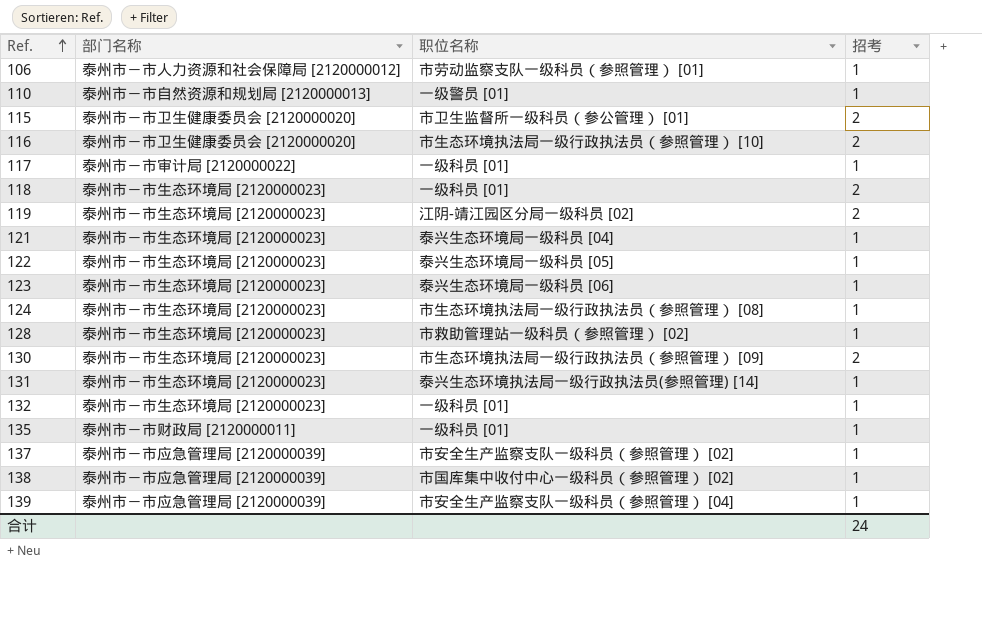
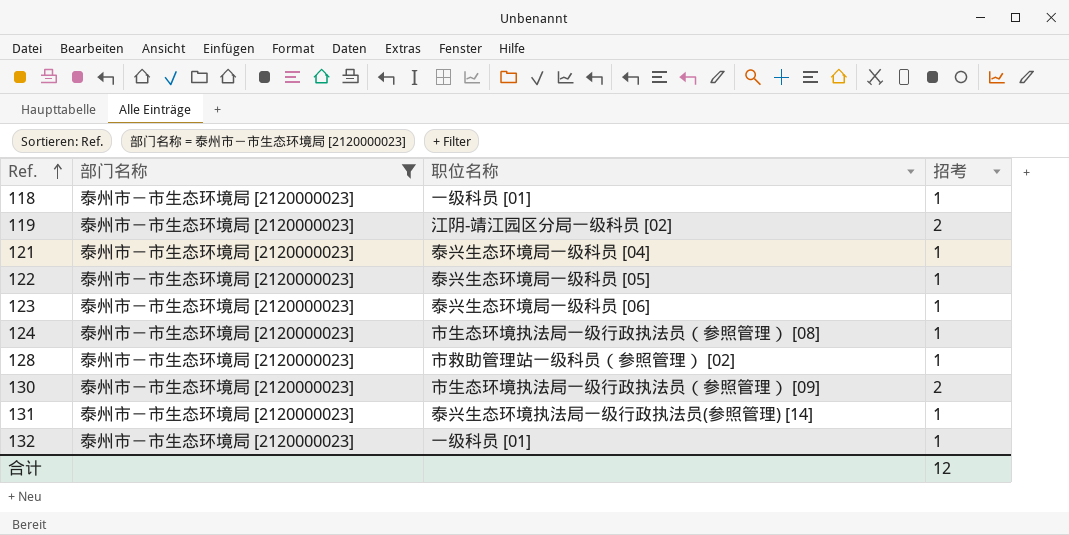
filter: none -> 部门名称 = 泰州市－市生态环境局 [2120000023]
118 | 招考: 2 -> 1
合计 | 招考: 24 -> 12

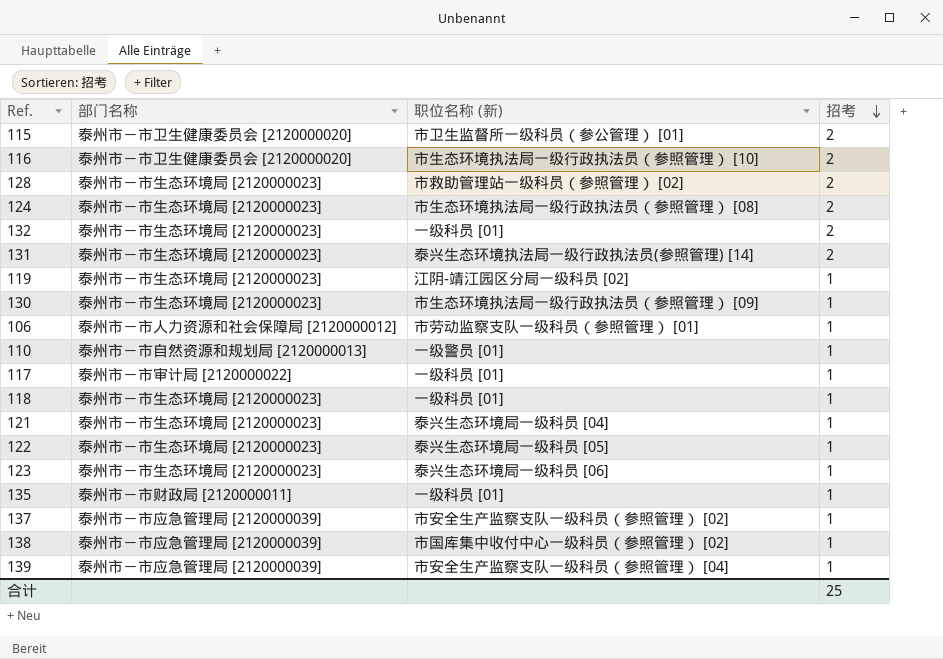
filter: 部门名称 = 泰州市－市生态环境局 [2120000023] -> none
row order: Ref. ascending -> 招考 descending
column name: 职位名称 -> 职位名称 (新)
128 | 招考: 1 -> 2
124 | 招考: 1 -> 2
132 | 招考: 1 -> 2
131 | 招考: 1 -> 2
119 | 招考: 2 -> 1
130 | 招考: 2 -> 1
合计 | 招考: 12 -> 25

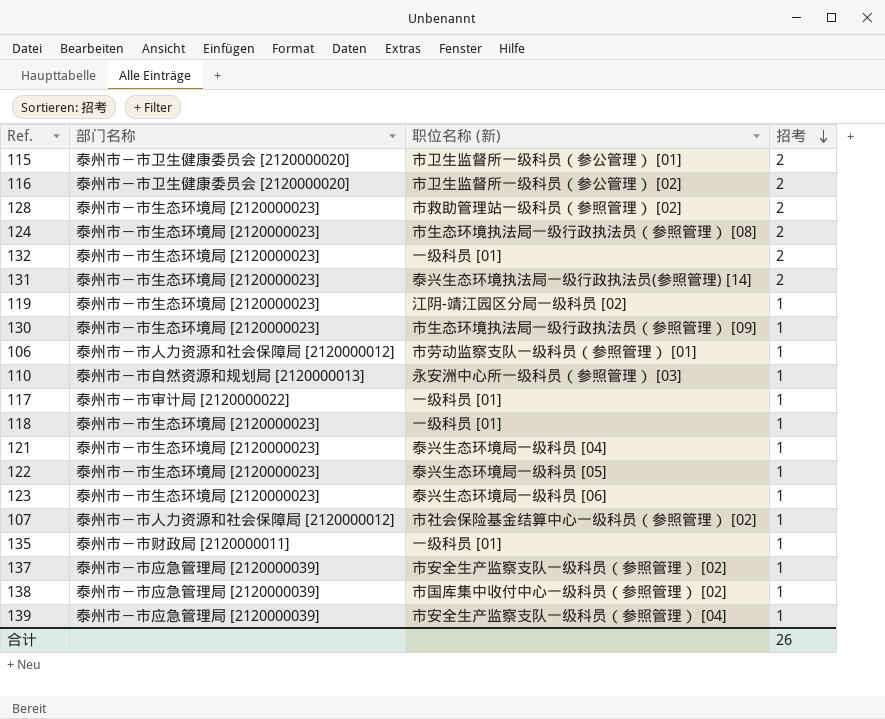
116 | 职位名称 (新): 市生态环境执法局一级行政执法员（参照管理） [10] -> 市卫生监督所一级科员（参公管理） [02]
110 | 职位名称 (新): 一级警员 [01] -> 永安洲中心所一级科员（参照管理） [03]
row 107: none -> 泰州市－市人力资源和社会保障局 [2120000012] | 市社会保险基金结算中心一级科员（参照管理） [02] | 1
合计 | 招考: 25 -> 26

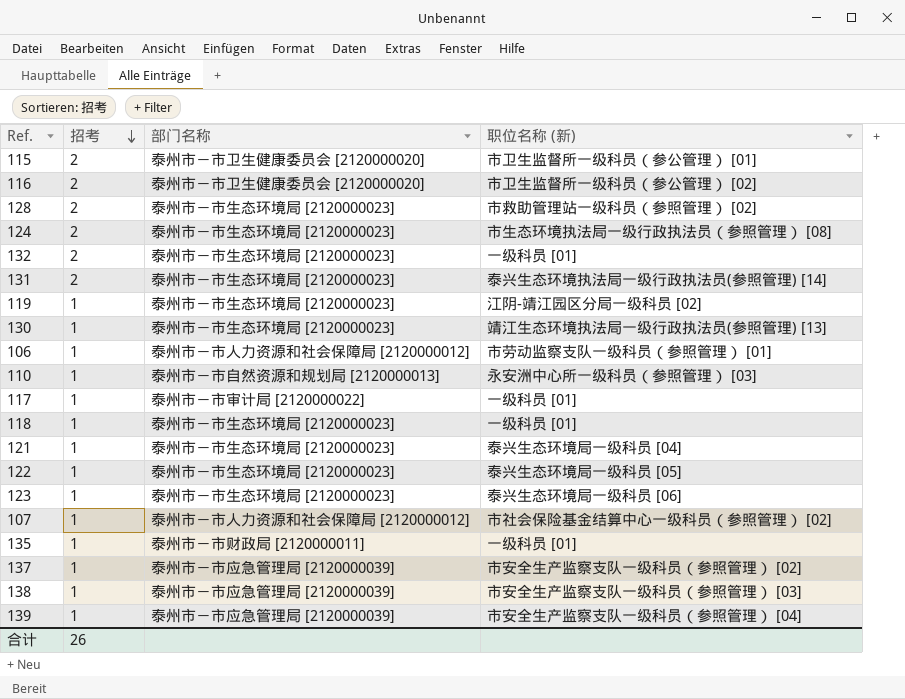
column 招考 | position: 4 -> 2
130 | 职位名称 (新): 市生态环境执法局一级行政执法员（参照管理） [09] -> 靖江生态环境执法局一级行政执法员(参照管理) [13]
138 | 职位名称 (新): 市国库集中收付中心一级科员（参照管理） [02] -> 市安全生产监察支队一级科员（参照管理） [03]

